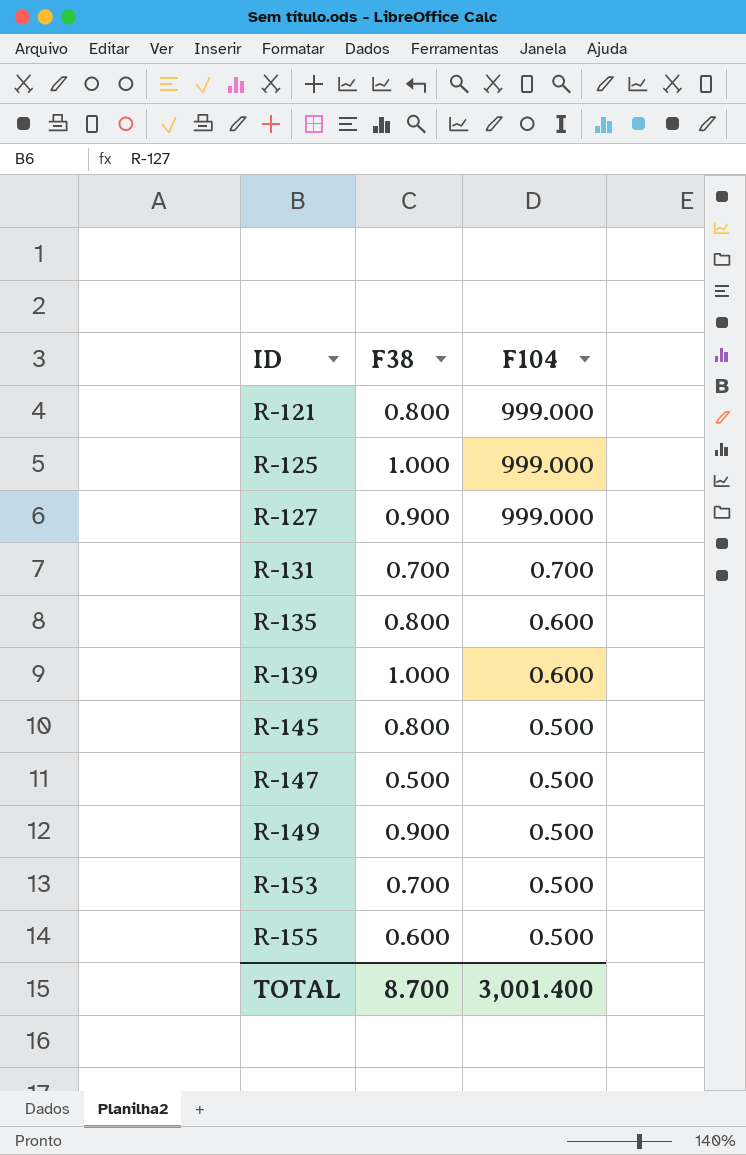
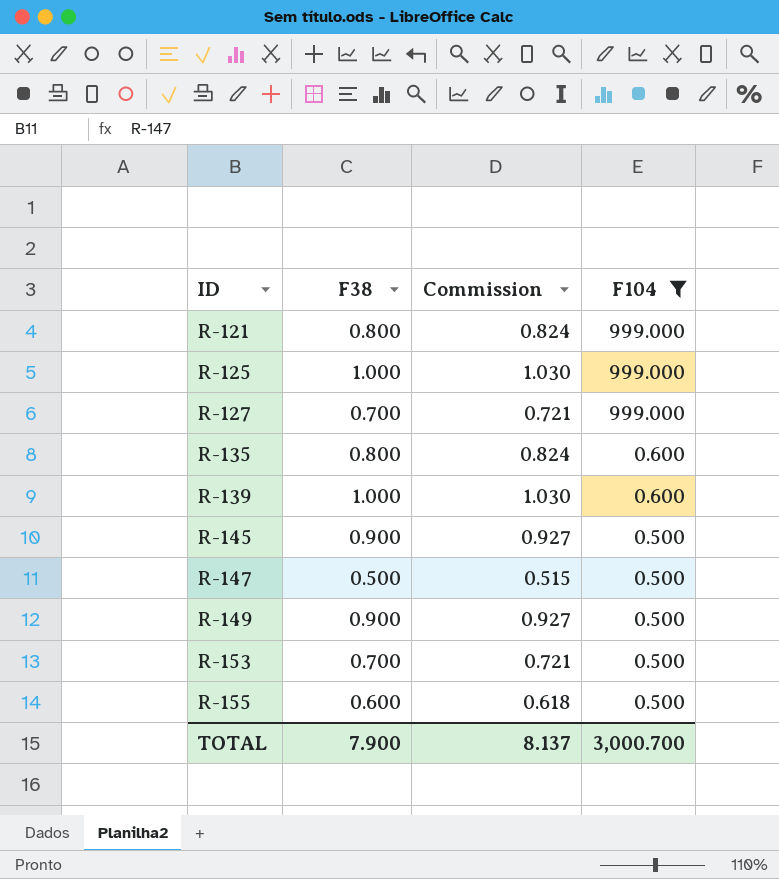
filter: none -> F104 != 0.700
column Commission | formula: none -> [F38] * 1.03
R-127 | F38: 0.900 -> 0.700
R-145 | F38: 0.800 -> 0.900
TOTAL | F38: 8.700 -> 7.900
TOTAL | F104: 3,001.400 -> 3,000.700

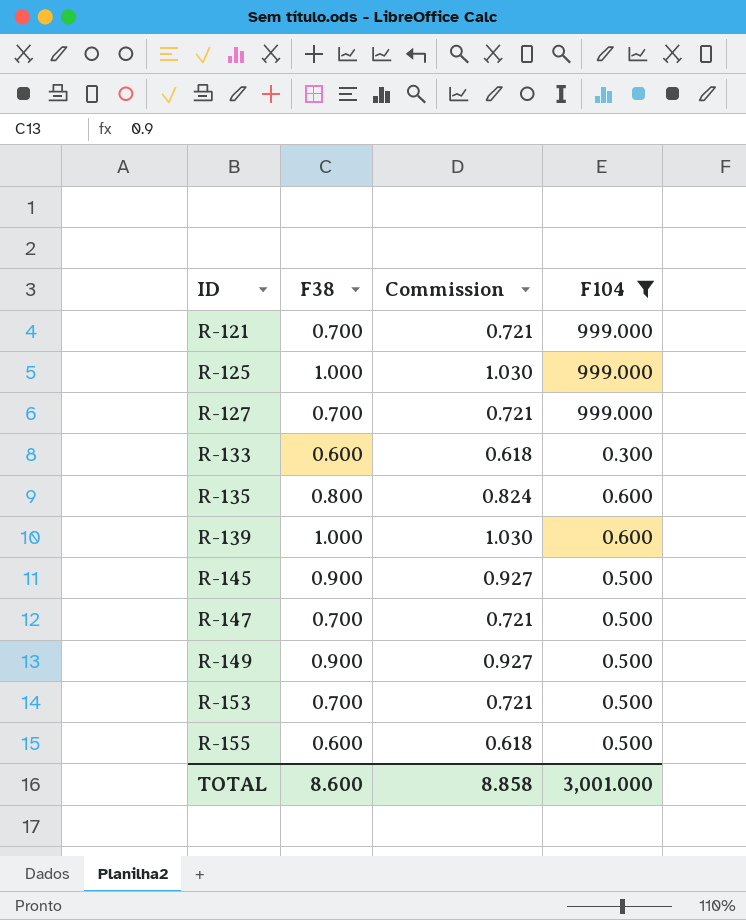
R-121 | F38: 0.800 -> 0.700
R-121 | Commission: 0.824 -> 0.721
row R-133: none -> 0.600 | 0.618 | 0.300
R-147 | F38: 0.500 -> 0.700
R-147 | Commission: 0.515 -> 0.721
TOTAL | F38: 7.900 -> 8.600
TOTAL | Commission: 8.137 -> 8.858
TOTAL | F104: 3,000.700 -> 3,001.000

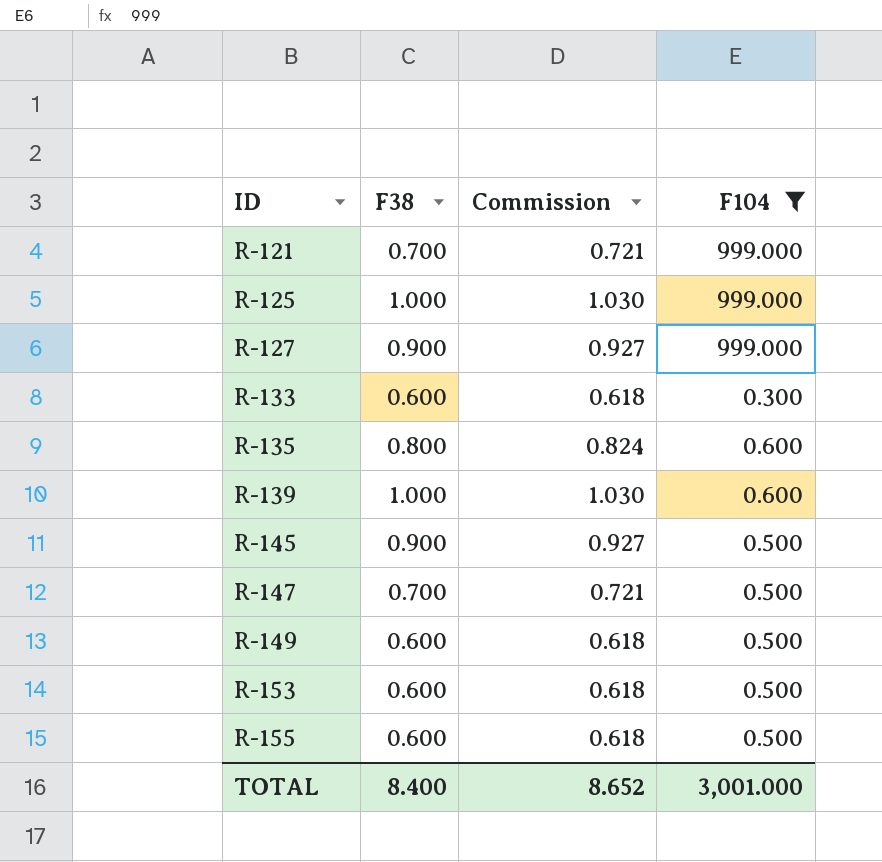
R-127 | F38: 0.700 -> 0.900
R-127 | Commission: 0.721 -> 0.927
R-149 | F38: 0.900 -> 0.600
R-149 | Commission: 0.927 -> 0.618
R-153 | F38: 0.700 -> 0.600
R-153 | Commission: 0.721 -> 0.618
TOTAL | F38: 8.600 -> 8.400
TOTAL | Commission: 8.858 -> 8.652

